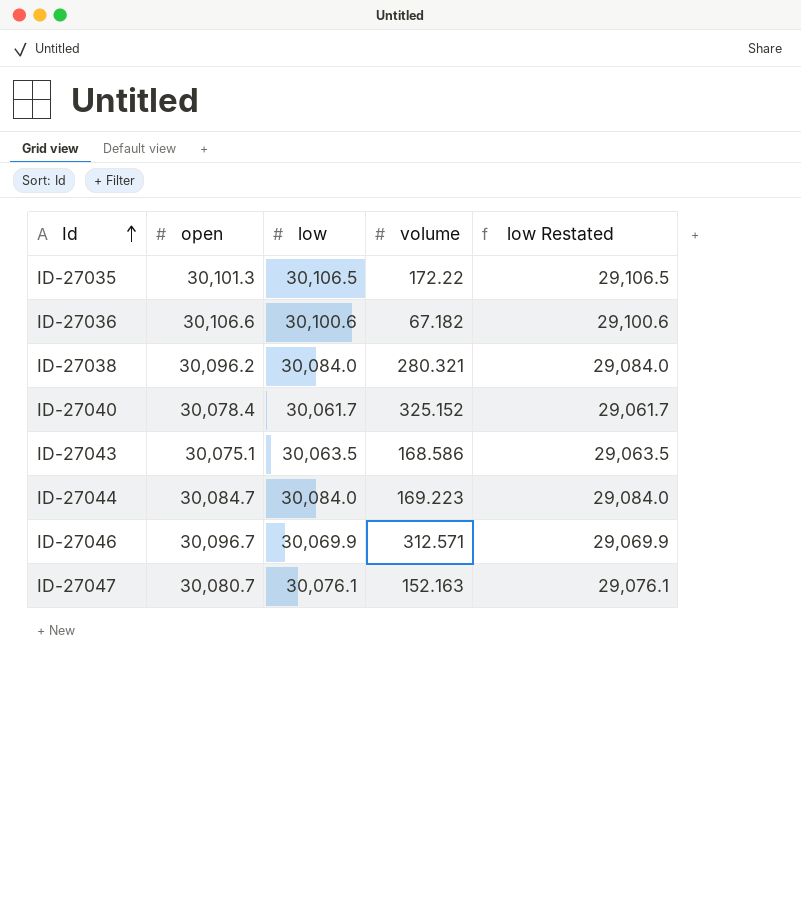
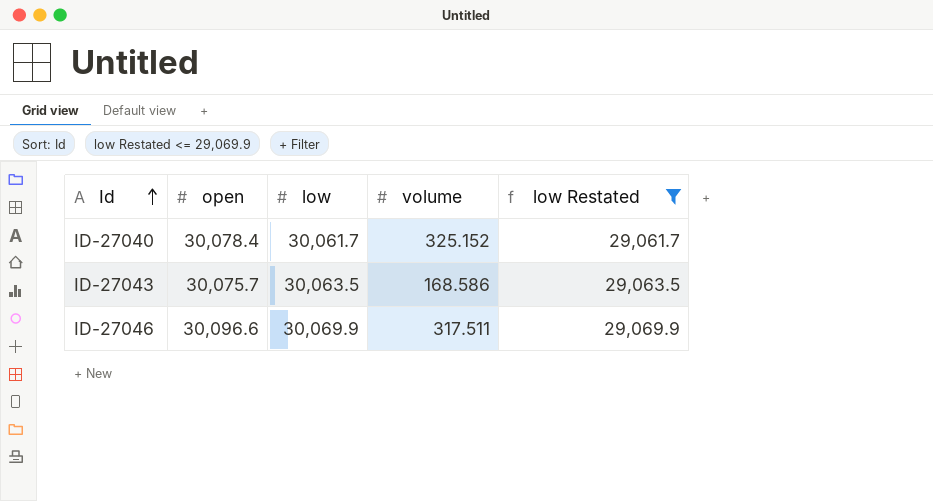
filter: none -> low Restated <= 29,069.9
ID-27043 | open: 30,075.1 -> 30,075.7
ID-27046 | open: 30,096.7 -> 30,096.6
ID-27046 | volume: 312.571 -> 317.511

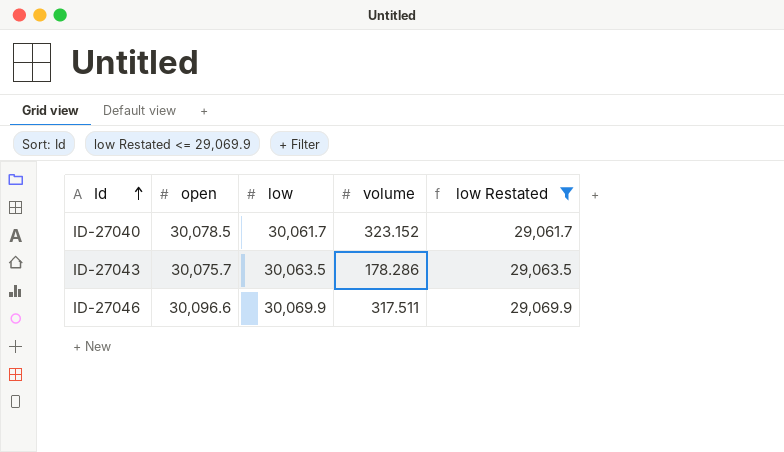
ID-27040 | open: 30,078.4 -> 30,078.5
ID-27040 | volume: 325.152 -> 323.152
ID-27043 | volume: 168.586 -> 178.286

